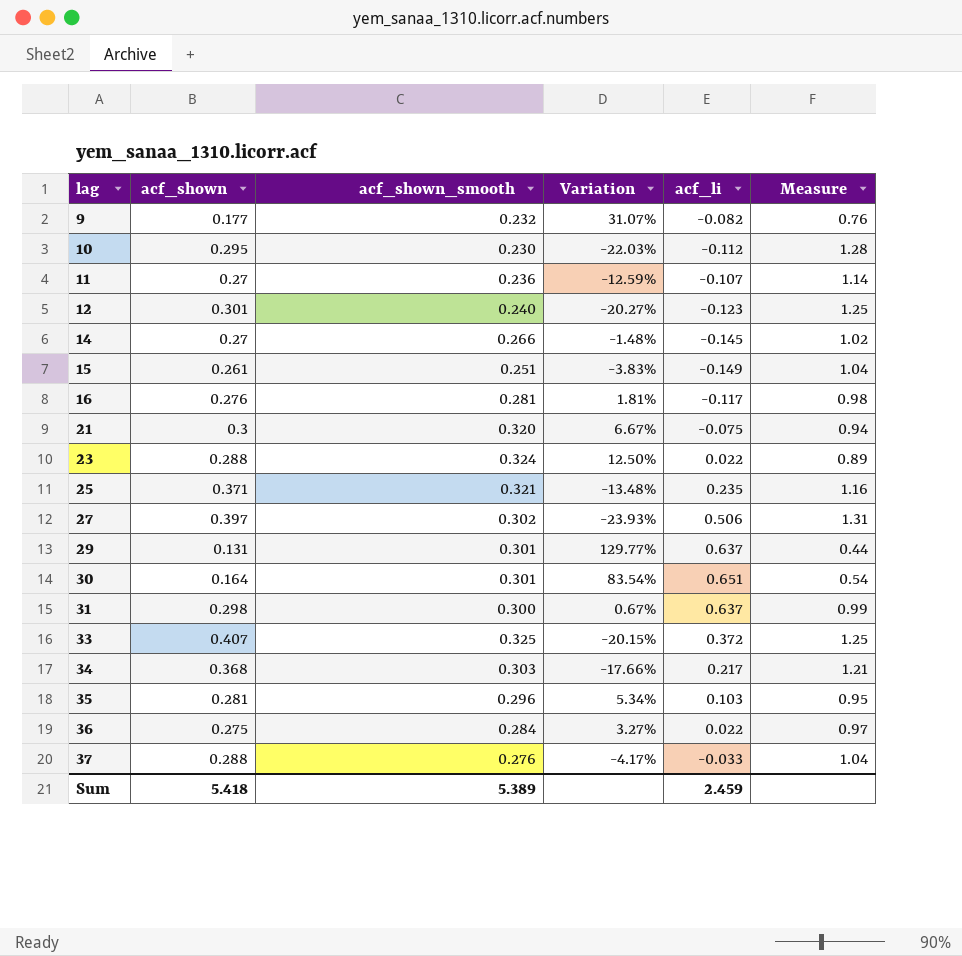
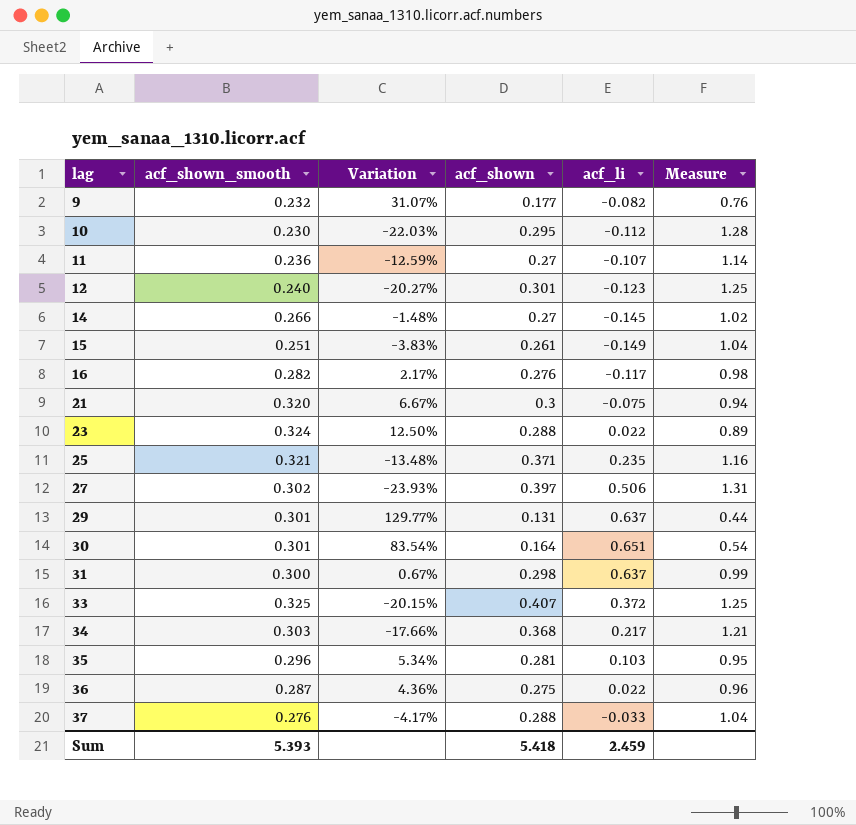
column acf_shown | position: 2 -> 4
16 | acf_shown_smooth: 0.281 -> 0.282
16 | Variation: 1.81% -> 2.17%
36 | acf_shown_smooth: 0.284 -> 0.287
36 | Variation: 3.27% -> 4.36%
36 | Measure: 0.97 -> 0.96
Sum | acf_shown_smooth: 5.389 -> 5.393

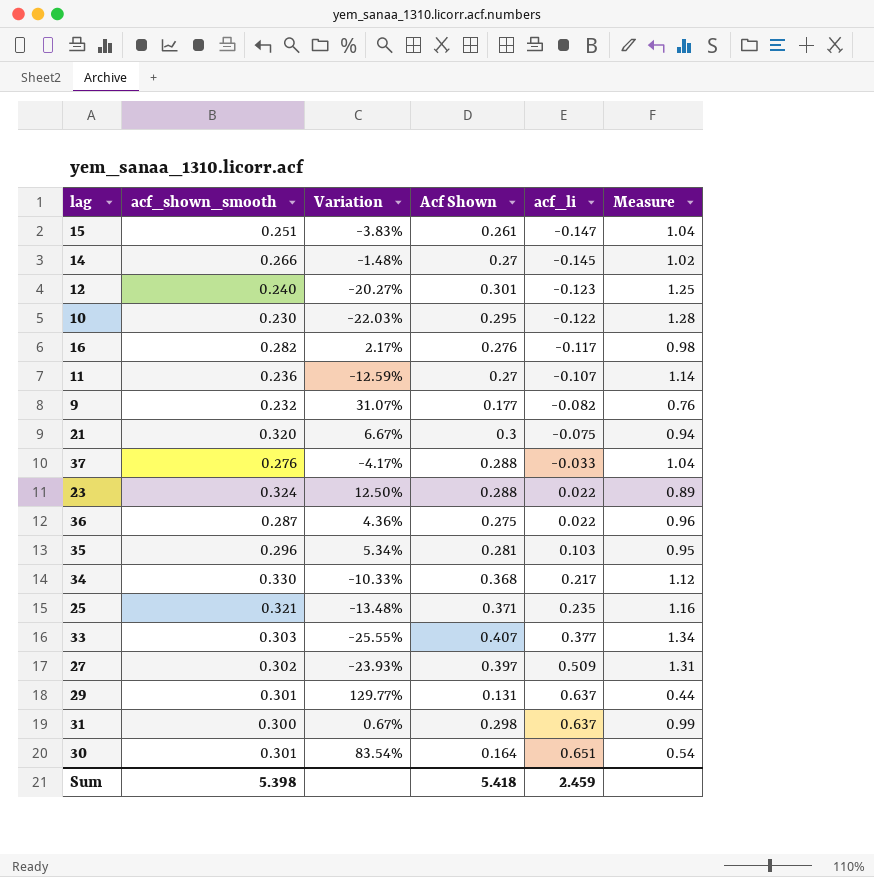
row order: lag ascending -> acf_li ascending
column name: acf_shown -> Acf Shown
15 | acf_li: -0.149 -> -0.147
10 | acf_li: -0.112 -> -0.122
34 | acf_shown_smooth: 0.303 -> 0.330
34 | Variation: -17.66% -> -10.33%
34 | Measure: 1.21 -> 1.12
33 | acf_shown_smooth: 0.325 -> 0.303
33 | Variation: -20.15% -> -25.55%
33 | acf_li: 0.372 -> 0.377
33 | Measure: 1.25 -> 1.34
27 | acf_li: 0.506 -> 0.509
Sum | acf_shown_smooth: 5.393 -> 5.398

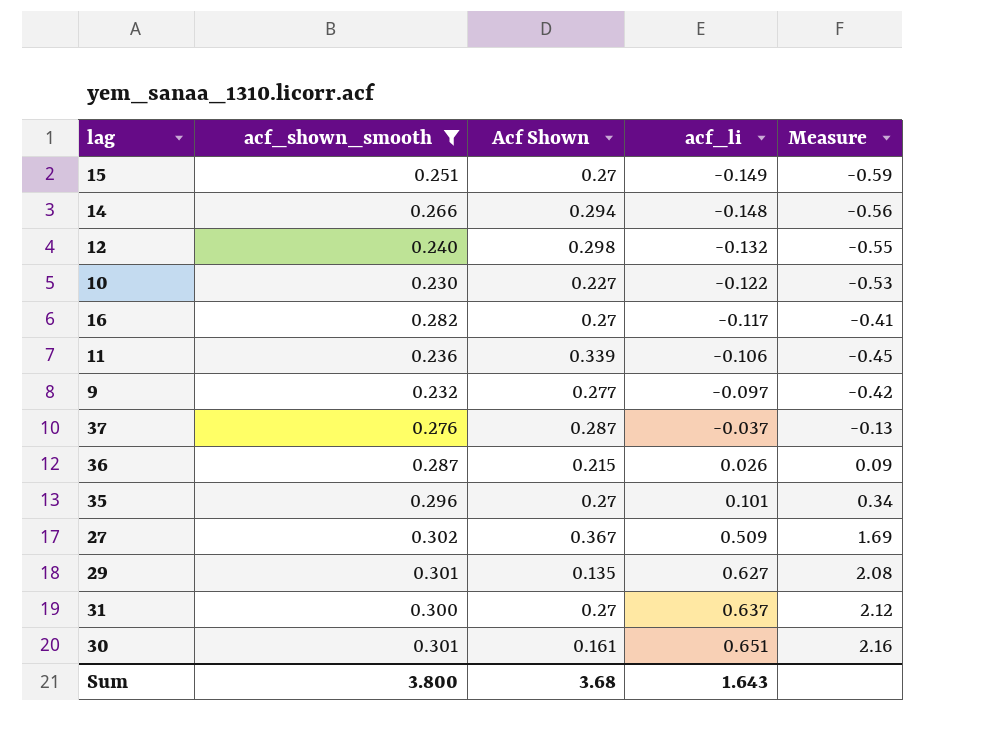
filter: none -> acf_shown_smooth <= 0.302
column Variation | formula: ([acf_shown_smooth] - [Acf Shown]) / [Acf Shown] -> none
column Measure | formula: [Acf Shown] / [acf_shown_smooth] -> [acf_li] / [acf_shown_smooth]
15 | Acf Shown: 0.261 -> 0.27
15 | acf_li: -0.147 -> -0.149
14 | Acf Shown: 0.27 -> 0.294
14 | acf_li: -0.145 -> -0.148
12 | Acf Shown: 0.301 -> 0.298
12 | acf_li: -0.123 -> -0.132
10 | Acf Shown: 0.295 -> 0.227
16 | Acf Shown: 0.276 -> 0.27
11 | Acf Shown: 0.27 -> 0.339
11 | acf_li: -0.107 -> -0.106
9 | Acf Shown: 0.177 -> 0.277
9 | acf_li: -0.082 -> -0.097
37 | Acf Shown: 0.288 -> 0.287
37 | acf_li: -0.033 -> -0.037
36 | Acf Shown: 0.275 -> 0.215
36 | acf_li: 0.022 -> 0.026
35 | Acf Shown: 0.281 -> 0.27
35 | acf_li: 0.103 -> 0.101
27 | Acf Shown: 0.397 -> 0.367
29 | Acf Shown: 0.131 -> 0.135
29 | acf_li: 0.637 -> 0.627
31 | Acf Shown: 0.298 -> 0.27
30 | Acf Shown: 0.164 -> 0.161
Sum | acf_shown_smooth: 5.398 -> 3.800
Sum | Acf Shown: 5.418 -> 3.68
Sum | acf_li: 2.459 -> 1.643

